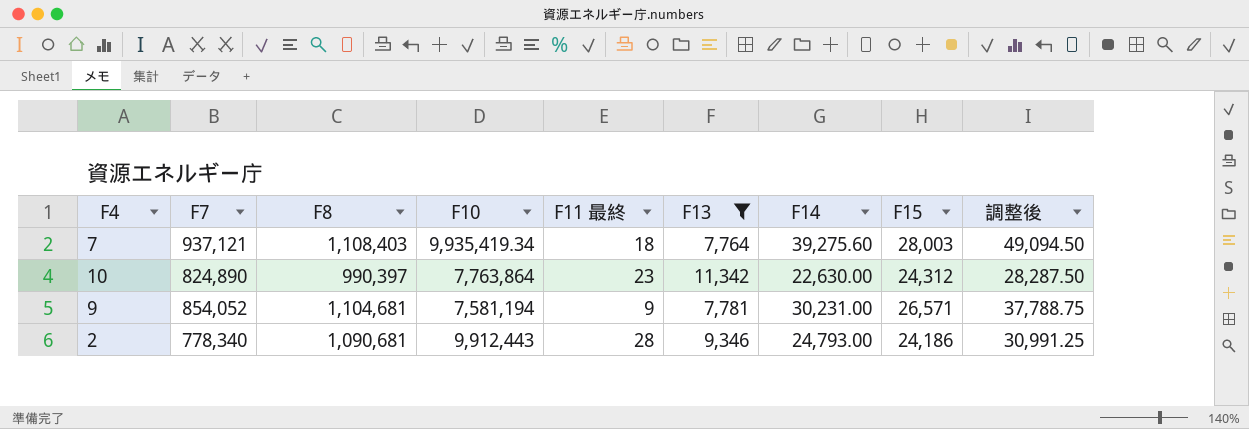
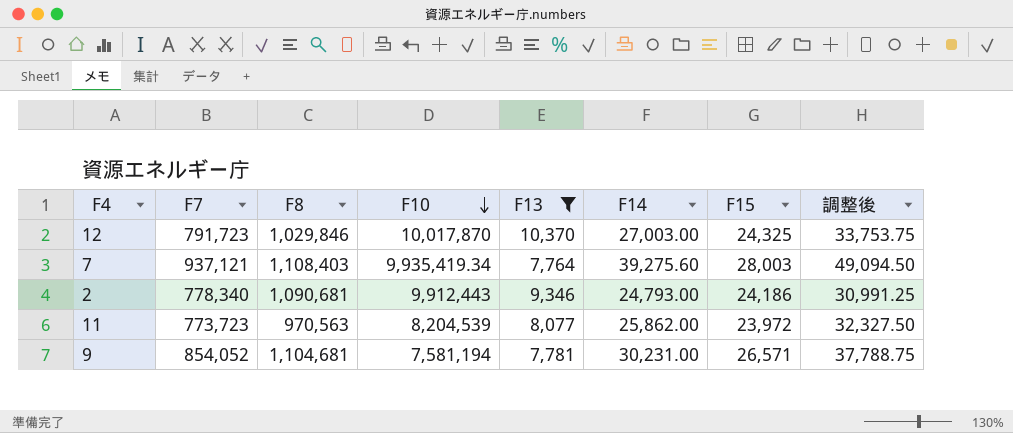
row order: none -> F10 descending
column F11 最終 | position: 5 -> none
row 10: 824,890 | 990,397 | 7,763,864 | 23 | 11,342 | 22,630.00 | 24,312 | 28,287.50 -> none
row 12: none -> 791,723 | 1,029,846 | 10,017,870 | 10,370 | 27,003.00 | 24,325 | 33,753.75
row 11: none -> 773,723 | 970,563 | 8,204,539 | 8,077 | 25,862.00 | 23,972 | 32,327.50

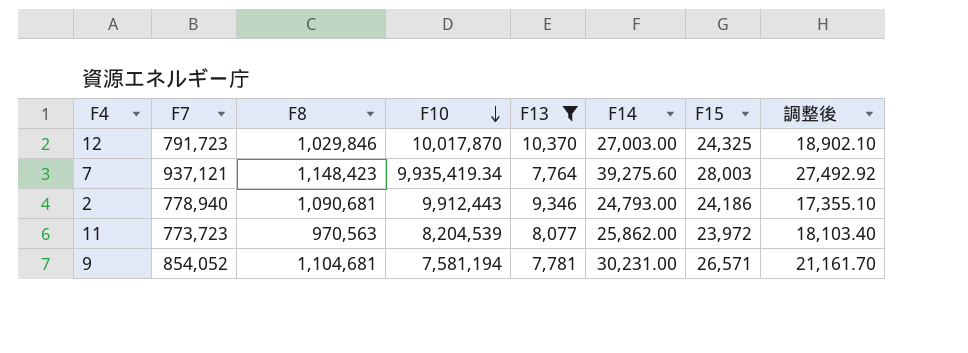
column 調整後 | formula: [F14] * 1.25 -> [F14] * 0.7
7 | F8: 1,108,403 -> 1,148,423
2 | F7: 778,340 -> 778,940

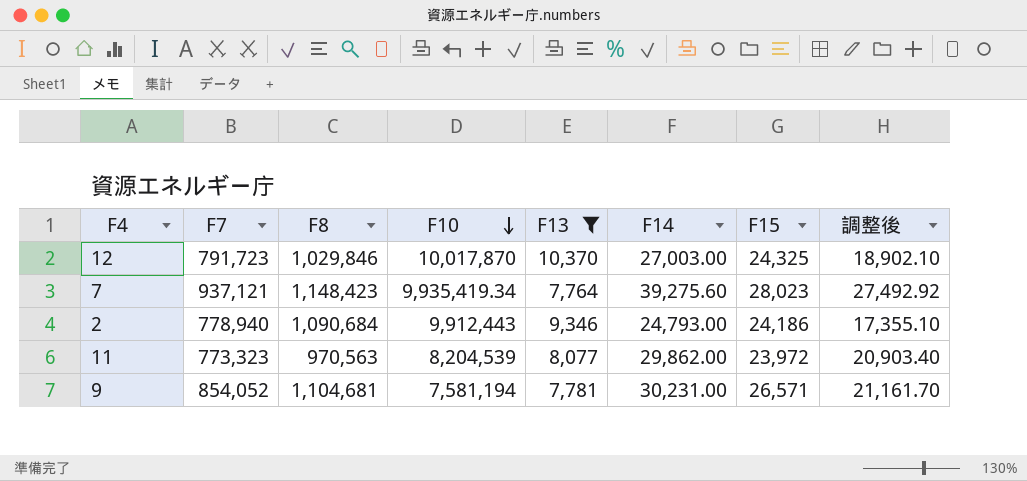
7 | F15: 28,003 -> 28,023
2 | F8: 1,090,681 -> 1,090,684
11 | F7: 773,723 -> 773,323
11 | F14: 25,862.00 -> 29,862.00
11 | 調整後: 18,103.40 -> 20,903.40

